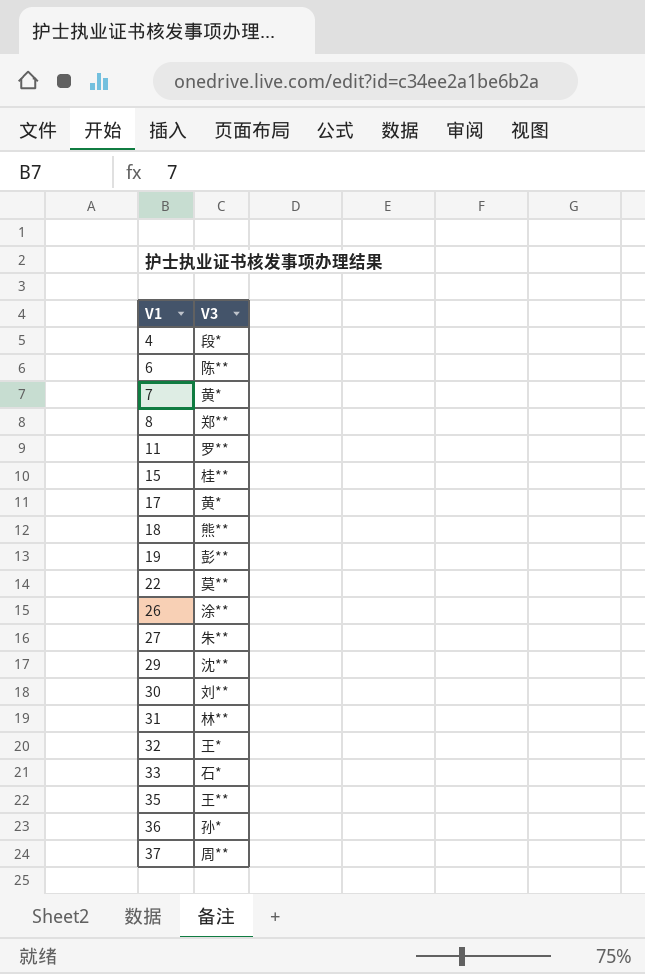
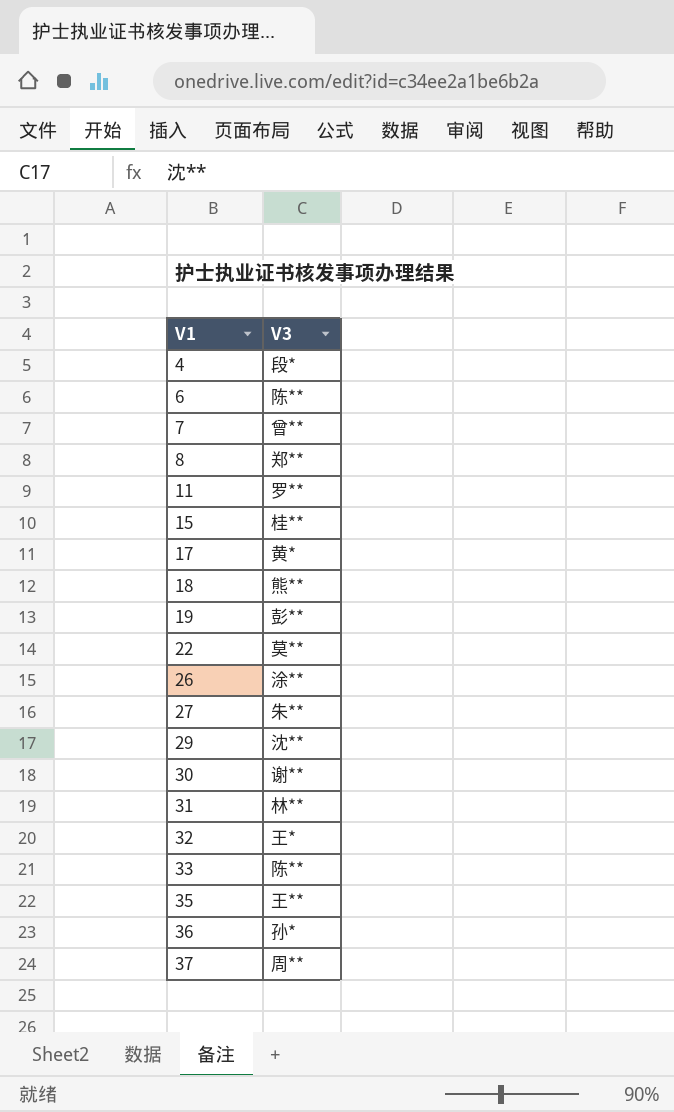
7 | V3: 黄* -> 曾**
30 | V3: 刘** -> 谢**
33 | V3: 石* -> 陈**

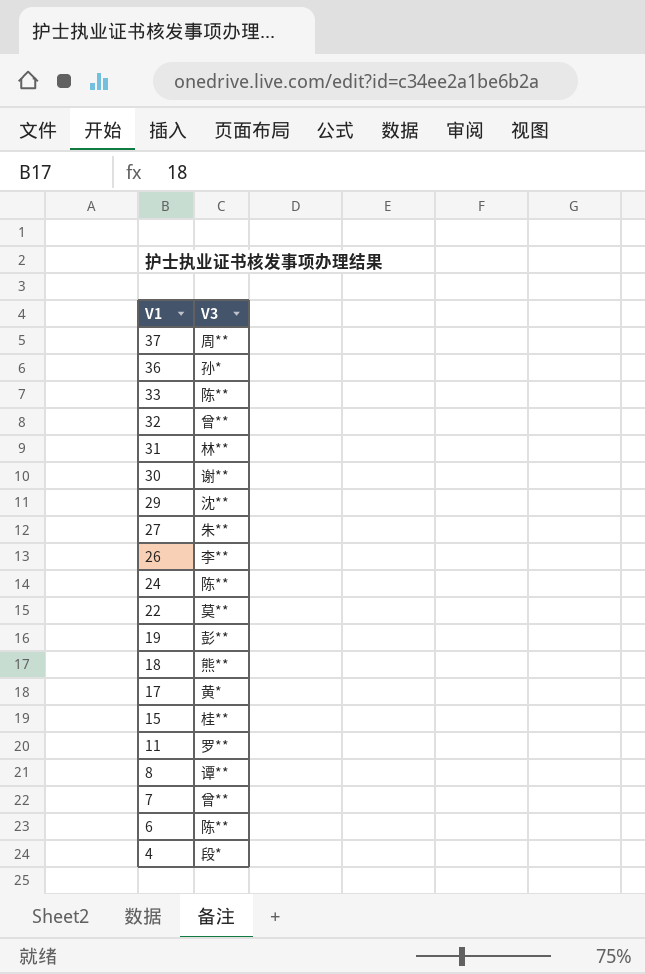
row order: V1 ascending -> V1 descending
row 35: 王** -> none
32 | V3: 王* -> 曾**
26 | V3: 涂** -> 李**
row 24: none -> 陈**
8 | V3: 郑** -> 谭**

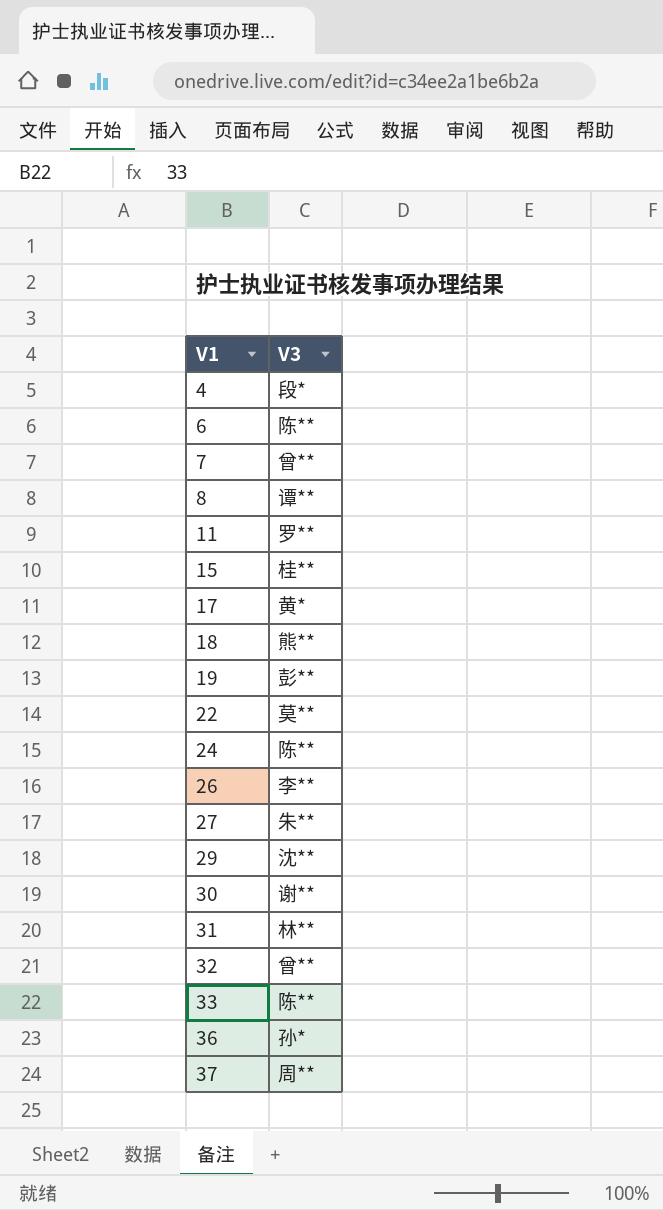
row order: V1 descending -> V1 ascending

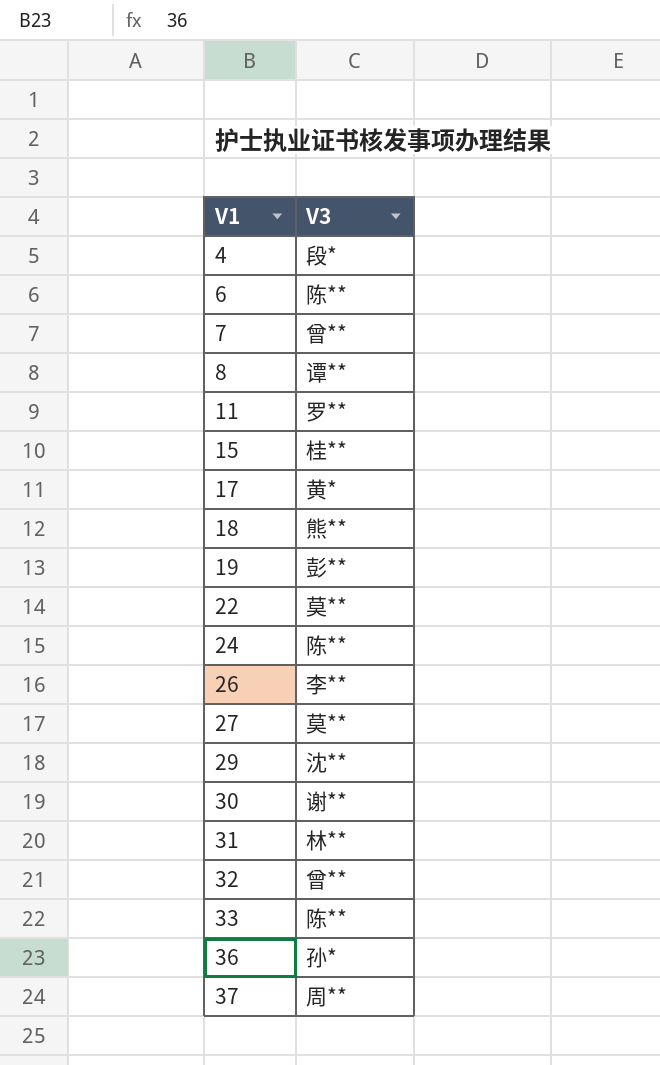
27 | V3: 朱** -> 莫**

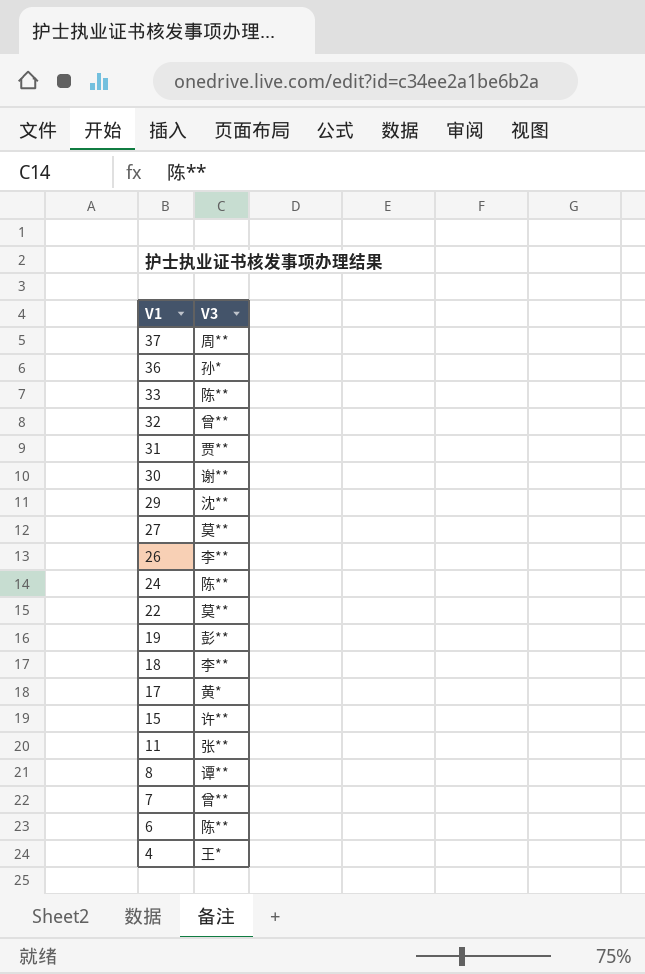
row order: V1 ascending -> V1 descending
31 | V3: 林** -> 贾**
18 | V3: 熊** -> 李**
15 | V3: 桂** -> 许**
11 | V3: 罗** -> 张**
4 | V3: 段* -> 王*

